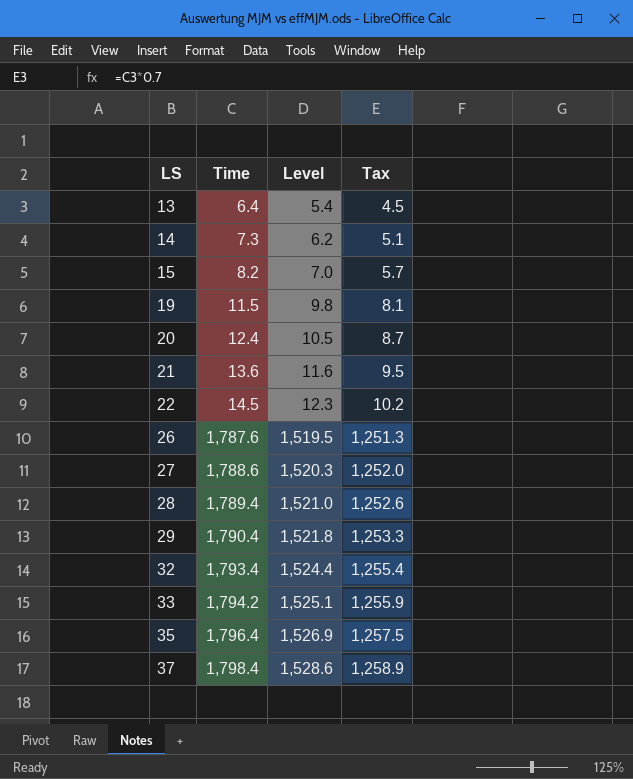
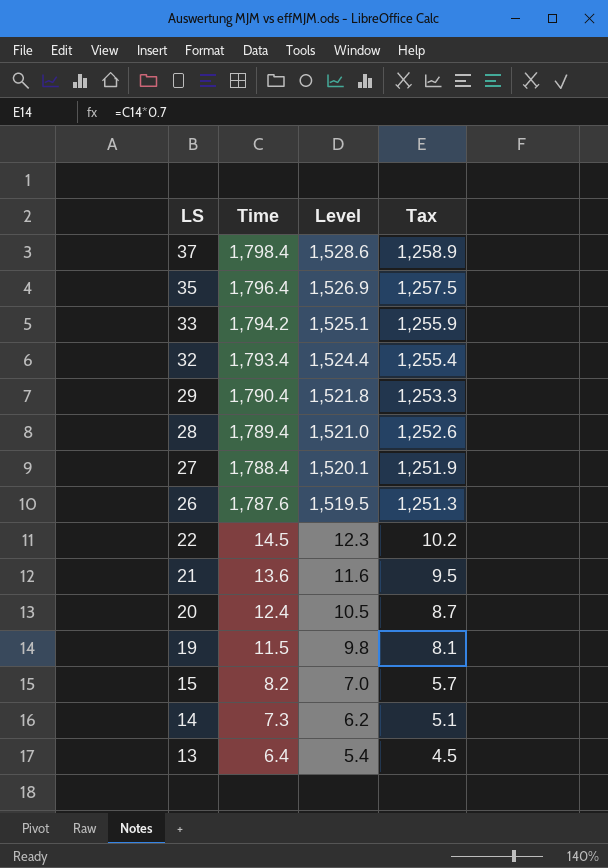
row order: LS ascending -> LS descending
27 | Time: 1,788.6 -> 1,788.4
27 | Level: 1,520.3 -> 1,520.1
27 | Tax: 1,252.0 -> 1,251.9

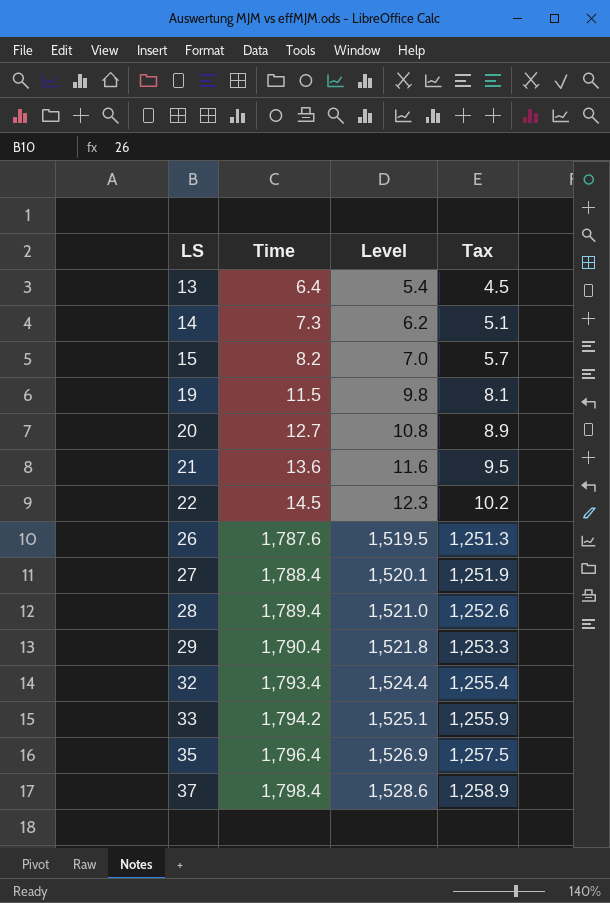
row order: LS descending -> LS ascending
20 | Time: 12.4 -> 12.7
20 | Level: 10.5 -> 10.8
20 | Tax: 8.7 -> 8.9

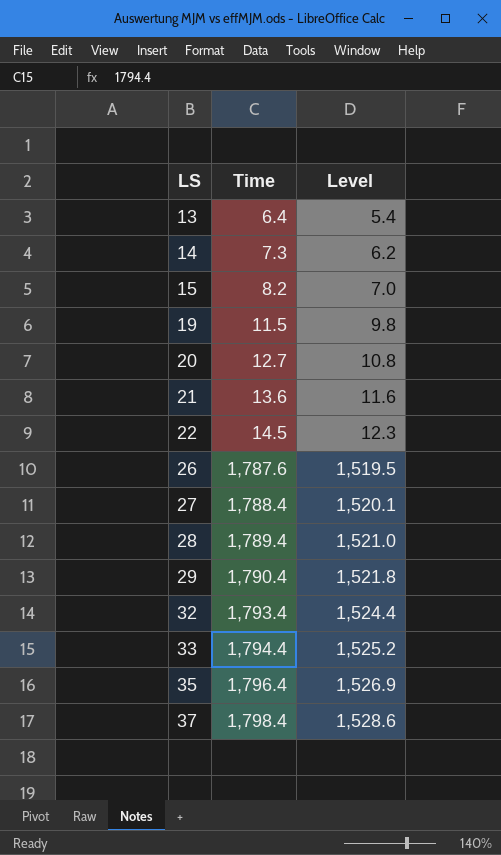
column Tax | formula: [Time] * 0.7 -> none
33 | Time: 1,794.2 -> 1,794.4
33 | Level: 1,525.1 -> 1,525.2

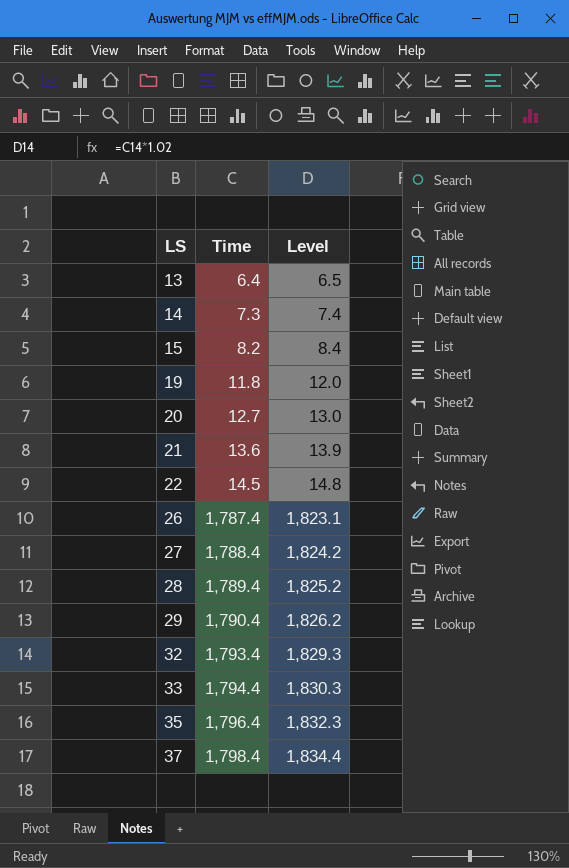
column Level | formula: [Time] * 0.85 -> [Time] * 1.02
19 | Time: 11.5 -> 11.8
26 | Time: 1,787.6 -> 1,787.4

